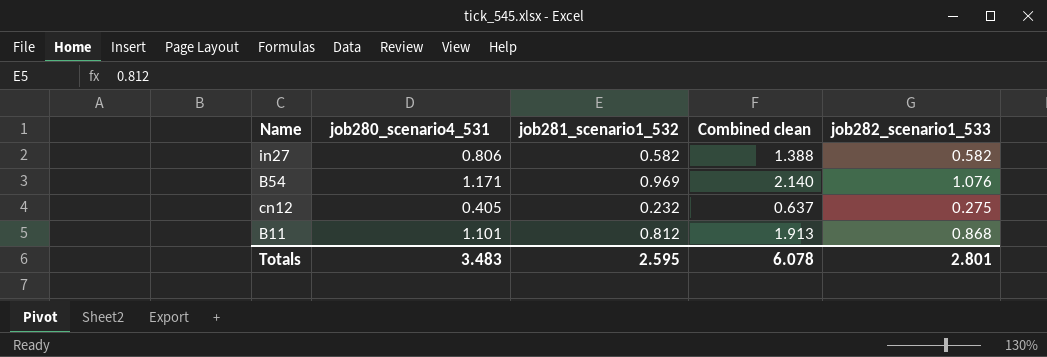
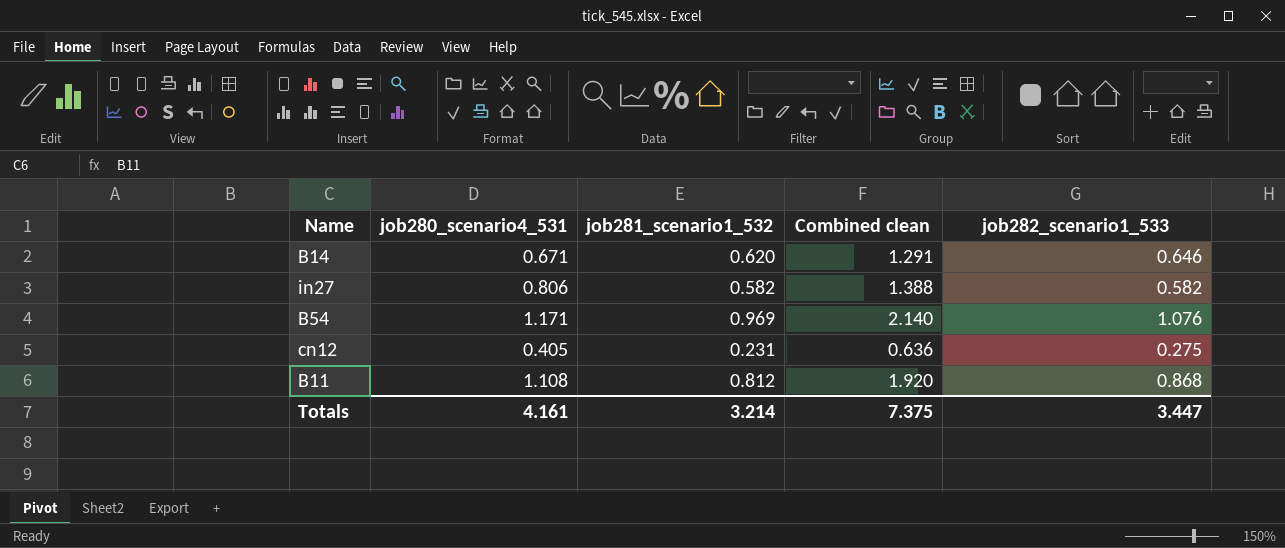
row B14: none -> 0.671 | 0.620 | 1.291 | 0.646
cn12 | job281_scenario1_532: 0.232 -> 0.231
cn12 | Combined clean: 0.637 -> 0.636
B11 | job280_scenario4_531: 1.101 -> 1.108
B11 | Combined clean: 1.913 -> 1.920
Totals | job280_scenario4_531: 3.483 -> 4.161
Totals | job281_scenario1_532: 2.595 -> 3.214
Totals | Combined clean: 6.078 -> 7.375
Totals | job282_scenario1_533: 2.801 -> 3.447

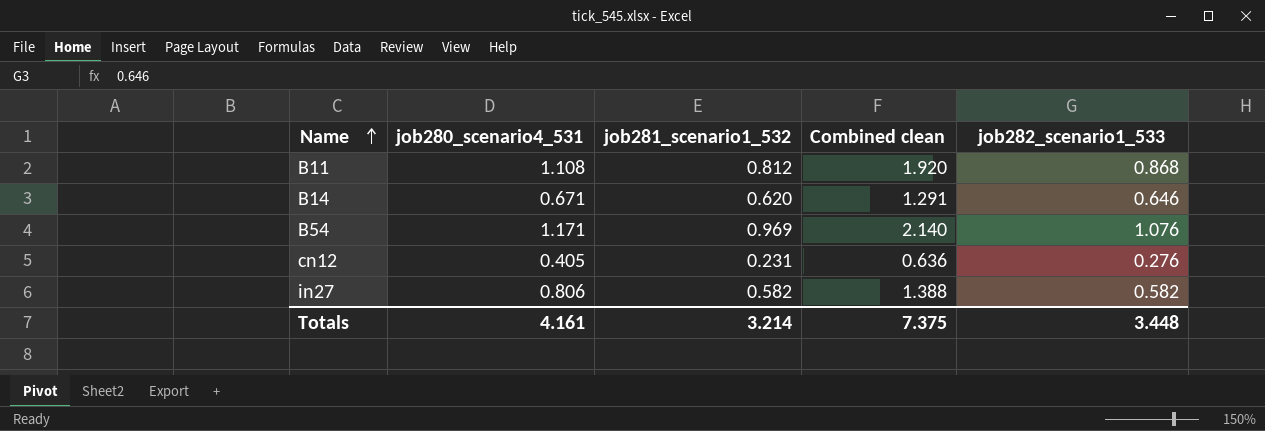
row order: none -> Name ascending
cn12 | job282_scenario1_533: 0.275 -> 0.276
Totals | job282_scenario1_533: 3.447 -> 3.448

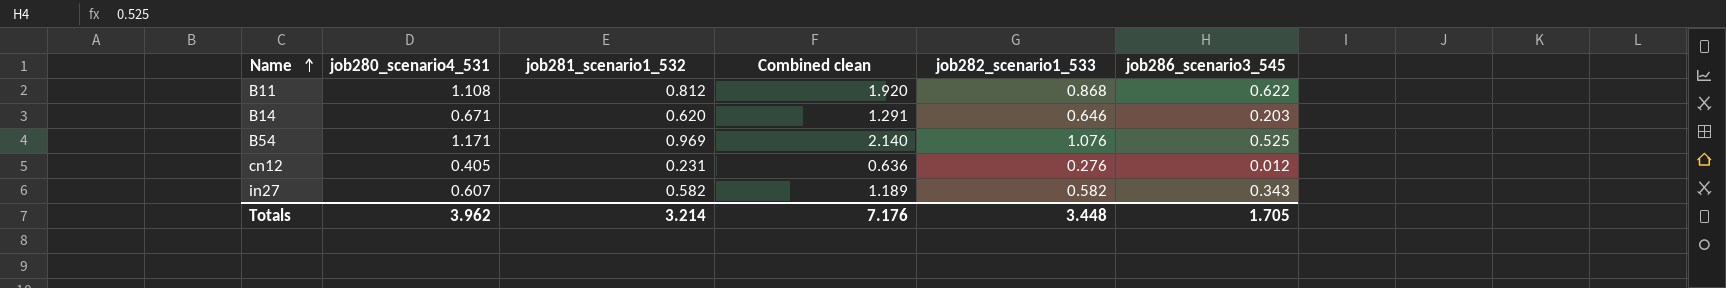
column job286_scenario3_545 | position: none -> 6
in27 | job280_scenario4_531: 0.806 -> 0.607
in27 | Combined clean: 1.388 -> 1.189
Totals | job280_scenario4_531: 4.161 -> 3.962
Totals | Combined clean: 7.375 -> 7.176

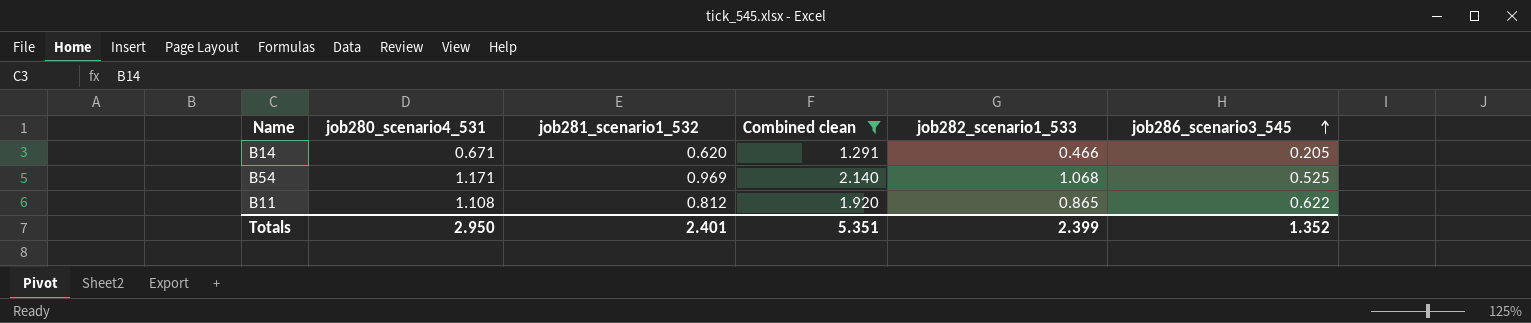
filter: none -> Combined clean >= 1.291
row order: Name ascending -> job286_scenario3_545 ascending
B14 | job282_scenario1_533: 0.646 -> 0.466
B14 | job286_scenario3_545: 0.203 -> 0.205
B54 | job282_scenario1_533: 1.076 -> 1.068
B11 | job282_scenario1_533: 0.868 -> 0.865
Totals | job280_scenario4_531: 3.962 -> 2.950
Totals | job281_scenario1_532: 3.214 -> 2.401
Totals | Combined clean: 7.176 -> 5.351
Totals | job282_scenario1_533: 3.448 -> 2.399
Totals | job286_scenario3_545: 1.705 -> 1.352

